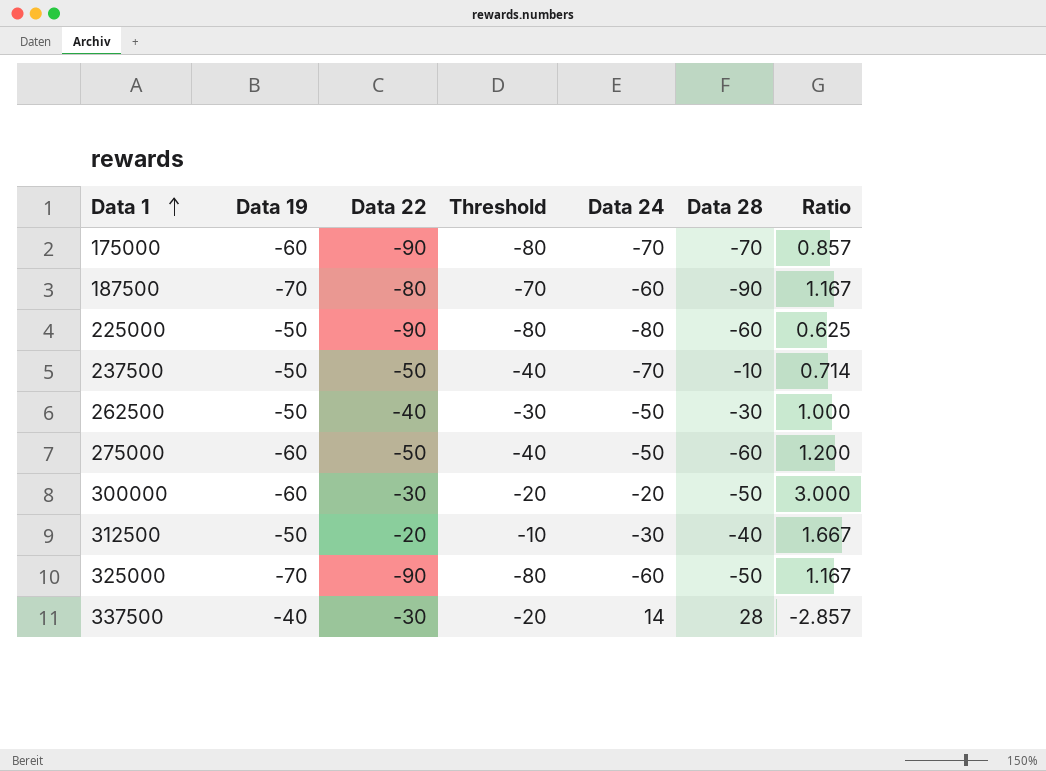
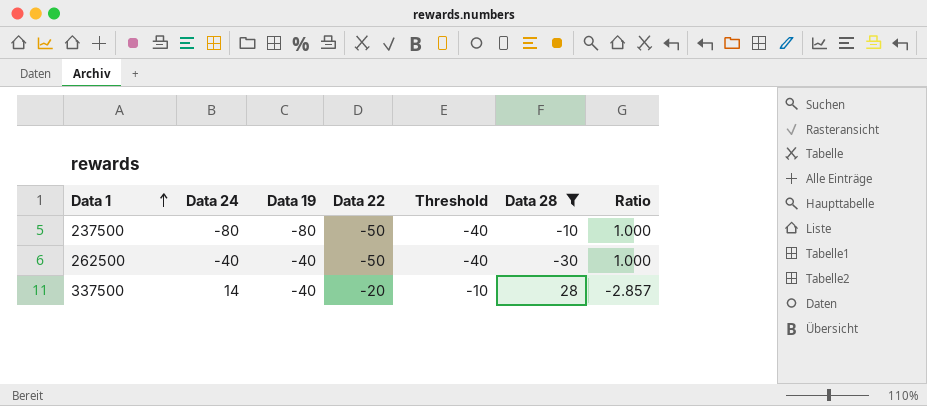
filter: none -> Data 28 >= -30
column Data 24 | position: 5 -> 2
237500 | Data 24: -70 -> -80
237500 | Data 19: -50 -> -80
237500 | Ratio: 0.714 -> 1.000
262500 | Data 24: -50 -> -40
262500 | Data 19: -50 -> -40
262500 | Data 22: -40 -> -50
262500 | Threshold: -30 -> -40
337500 | Data 22: -30 -> -20
337500 | Threshold: -20 -> -10

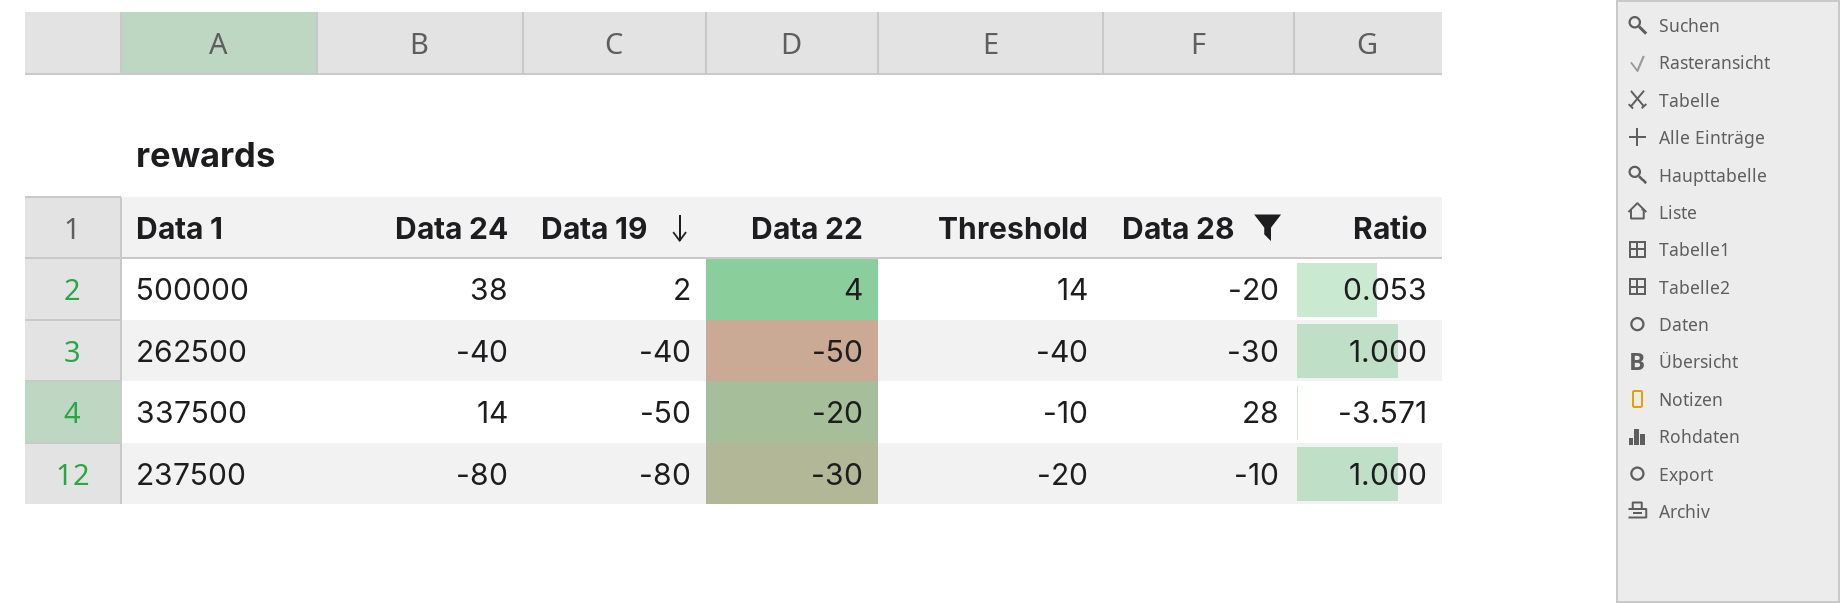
row order: Data 1 ascending -> Data 19 descending
row 500000: none -> 38 | 2 | 4 | 14 | -20 | 0.053
337500 | Data 19: -40 -> -50
337500 | Ratio: -2.857 -> -3.571
237500 | Data 22: -50 -> -30
237500 | Threshold: -40 -> -20

